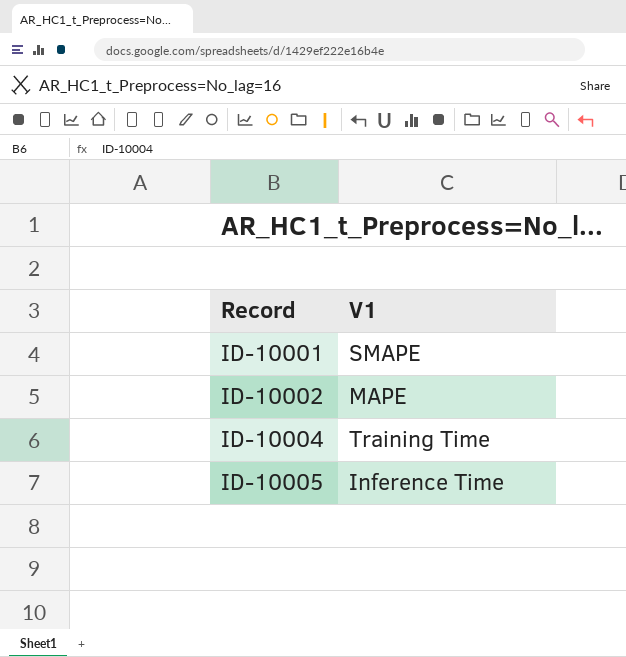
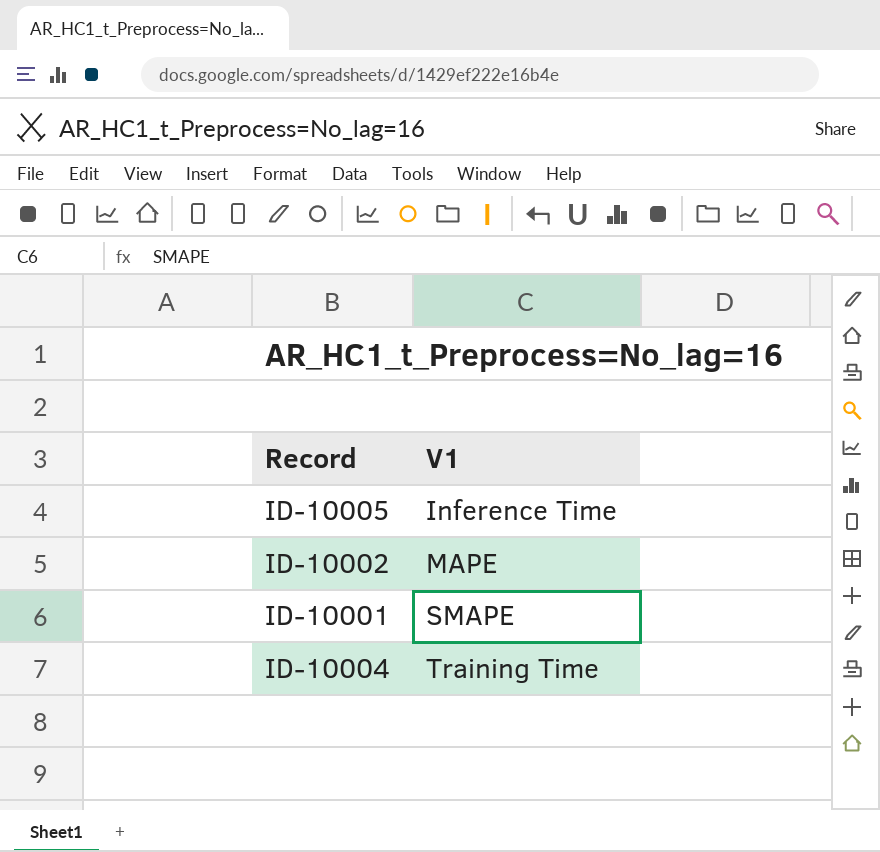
row order: Record ascending -> V1 ascending

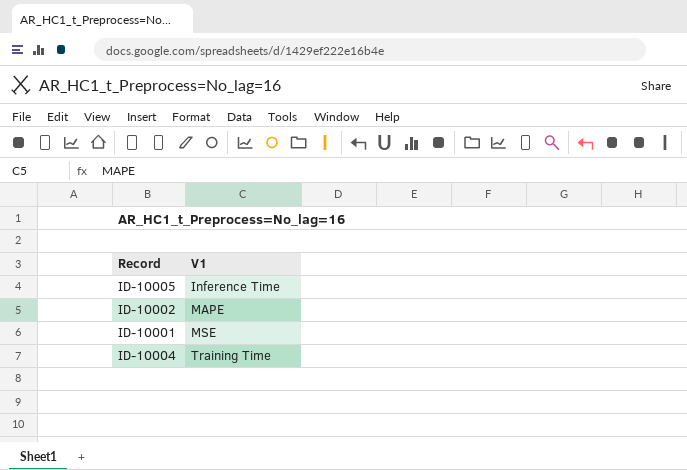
ID-10001 | V1: SMAPE -> MSE

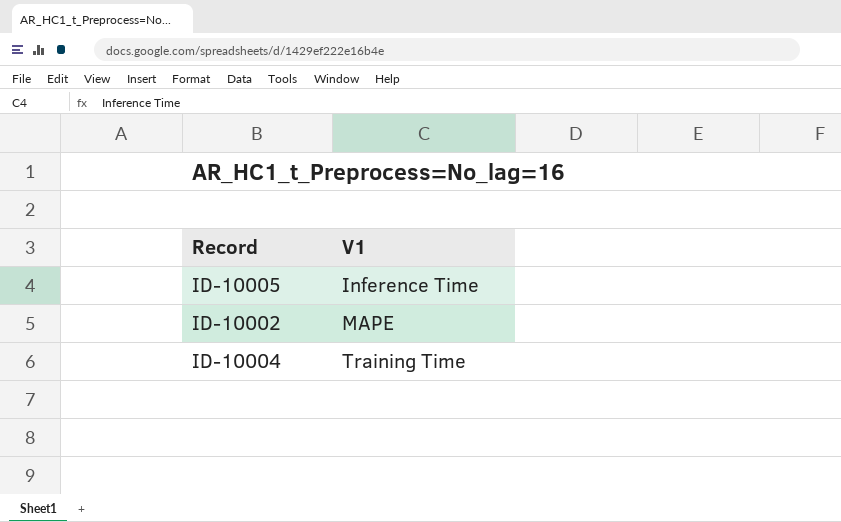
row ID-10001: MSE -> none

